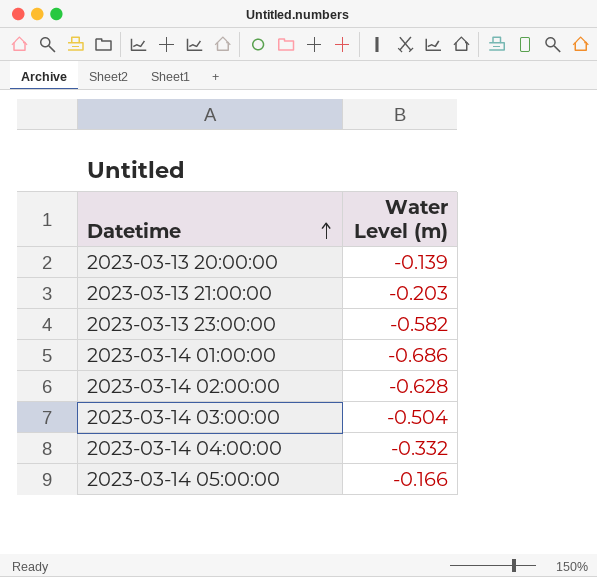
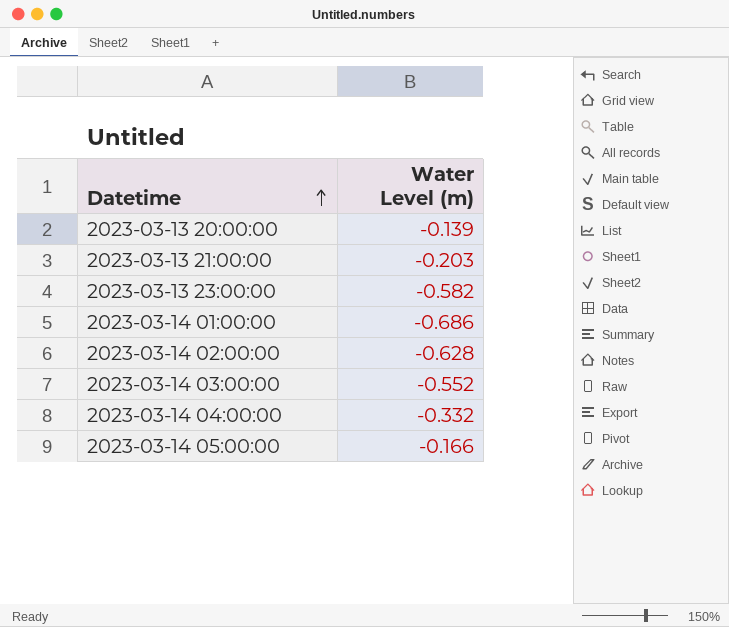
2023-03-14 03:00:00 | Water Level (m): -0.504 -> -0.552

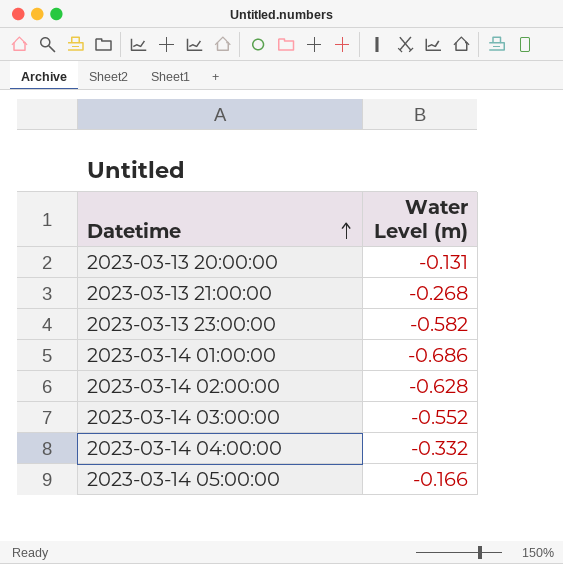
2023-03-13 20:00:00 | Water Level (m): -0.139 -> -0.131
2023-03-13 21:00:00 | Water Level (m): -0.203 -> -0.268

